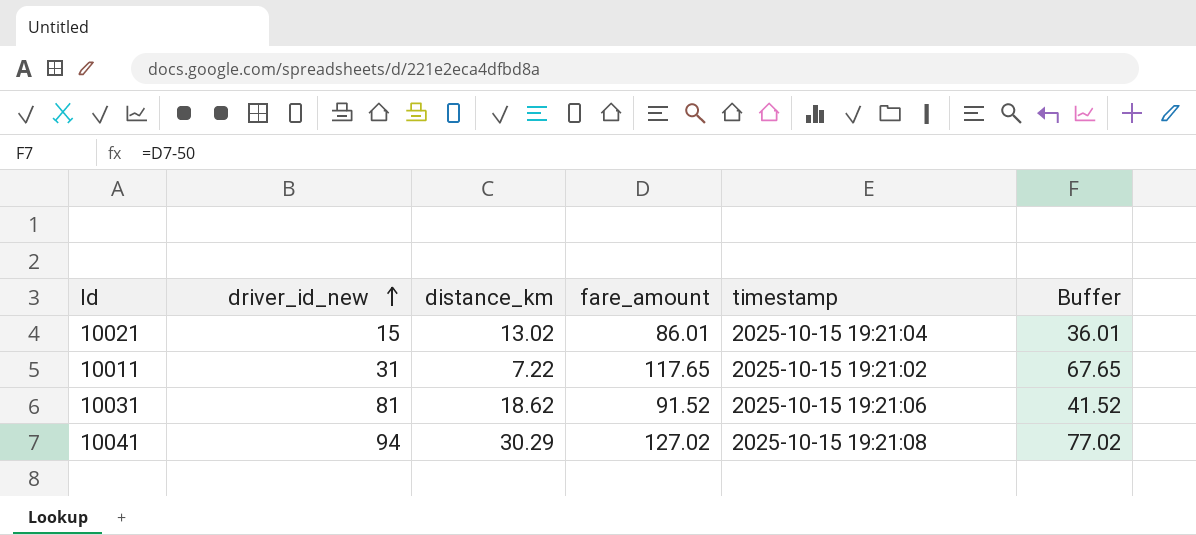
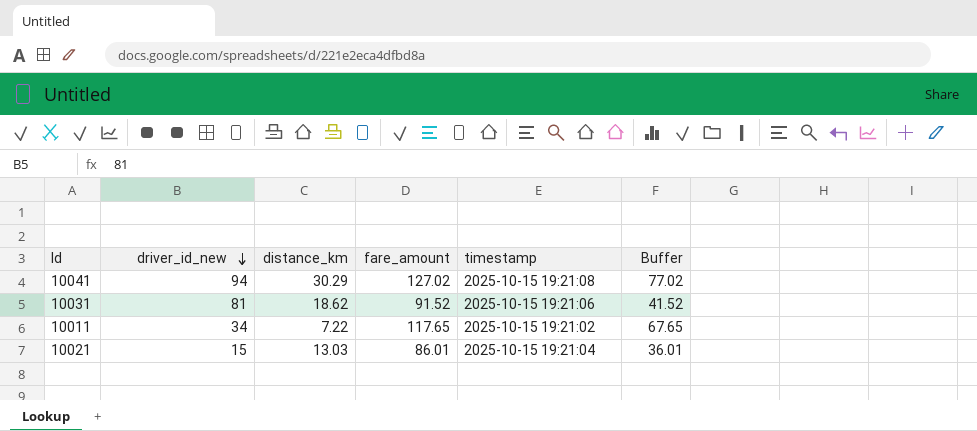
row order: driver_id_new ascending -> driver_id_new descending
10011 | driver_id_new: 31 -> 34
10021 | distance_km: 13.02 -> 13.03

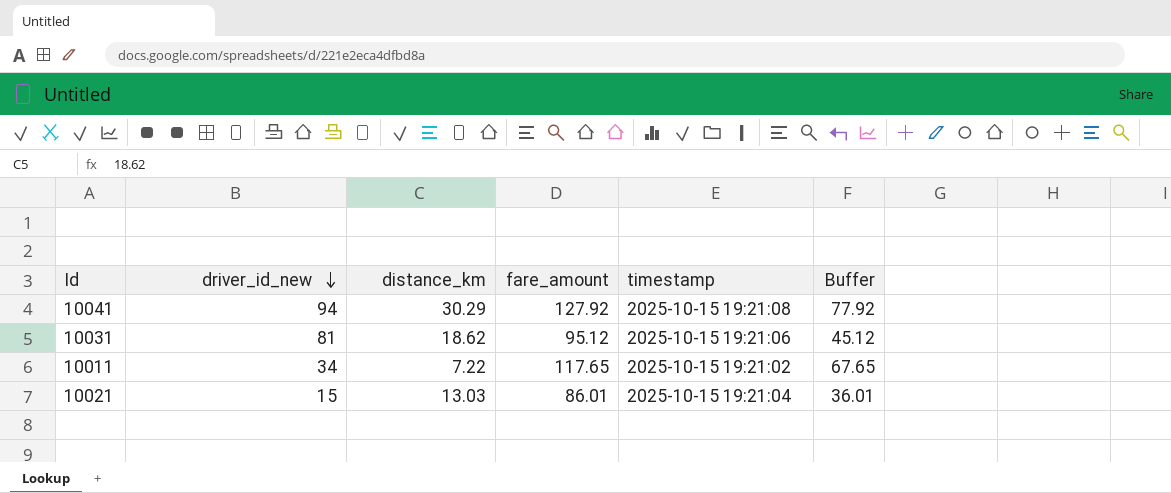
10041 | fare_amount: 127.02 -> 127.92
10041 | Buffer: 77.02 -> 77.92
10031 | fare_amount: 91.52 -> 95.12
10031 | Buffer: 41.52 -> 45.12

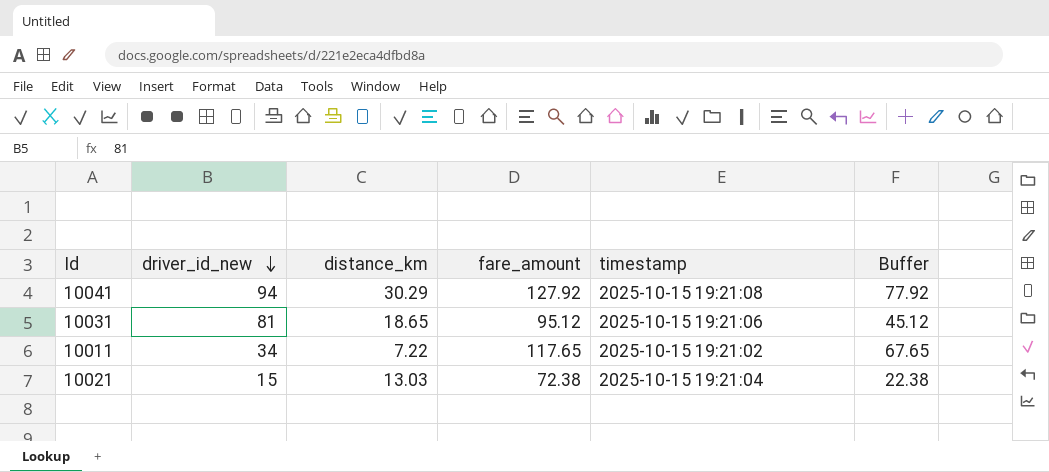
10031 | distance_km: 18.62 -> 18.65
10021 | fare_amount: 86.01 -> 72.38
10021 | Buffer: 36.01 -> 22.38

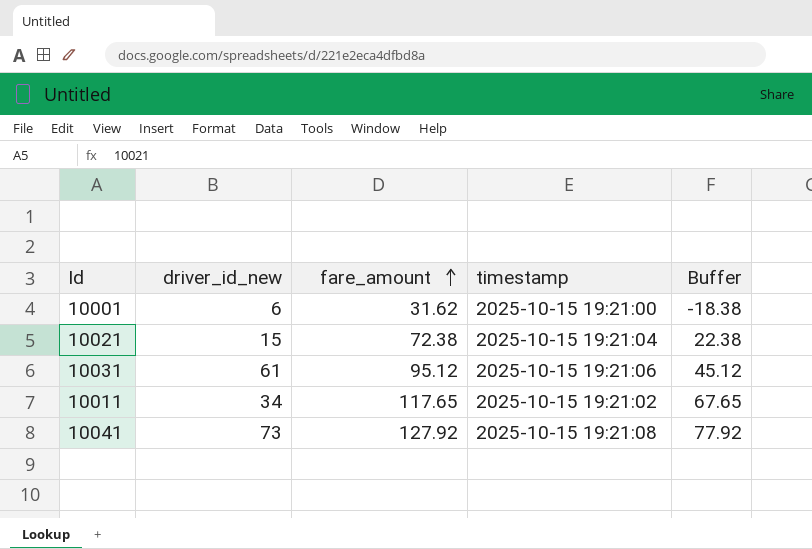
row order: driver_id_new descending -> fare_amount ascending
column distance_km | position: 3 -> none
row 10001: none -> 6 | 31.62 | 2025-10-15 19:21:00 | -18.38
10031 | driver_id_new: 81 -> 61
10041 | driver_id_new: 94 -> 73

